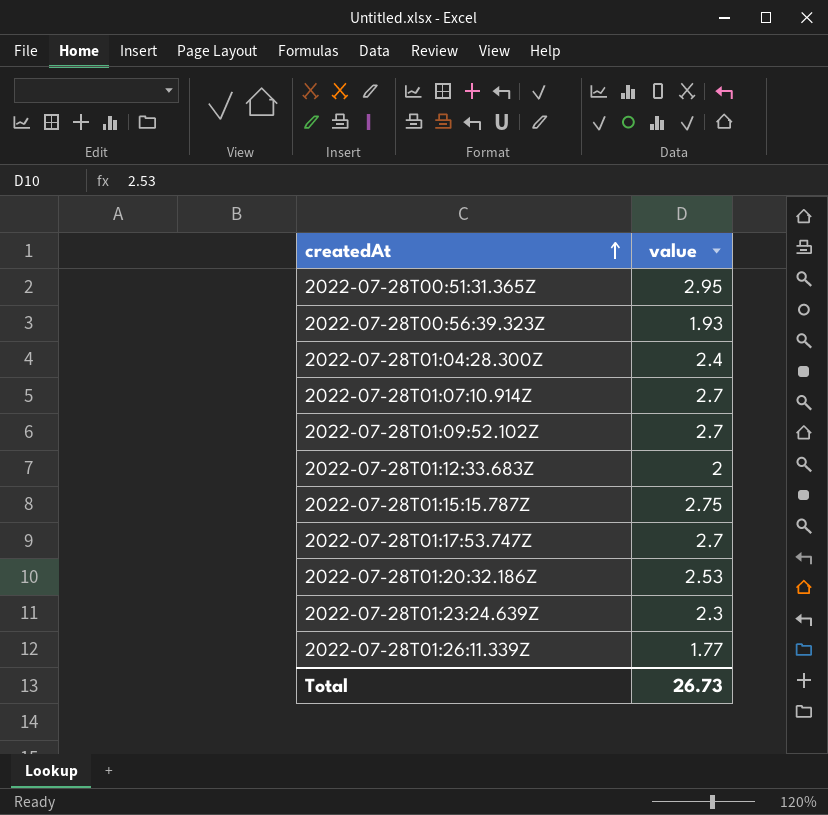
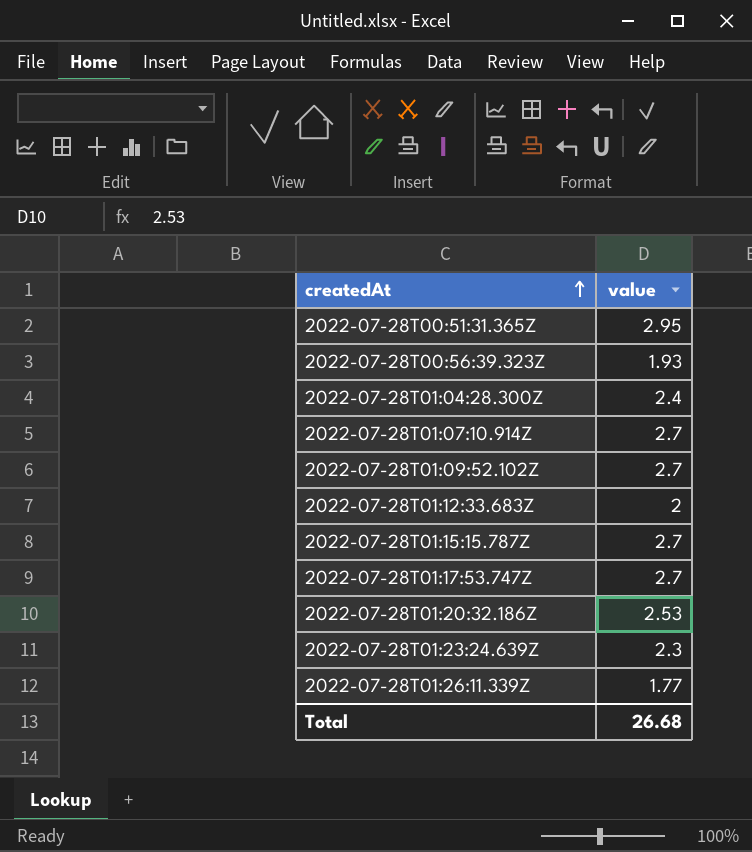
2022-07-28T01:15:15.787Z | value: 2.75 -> 2.7
Total | value: 26.73 -> 26.68

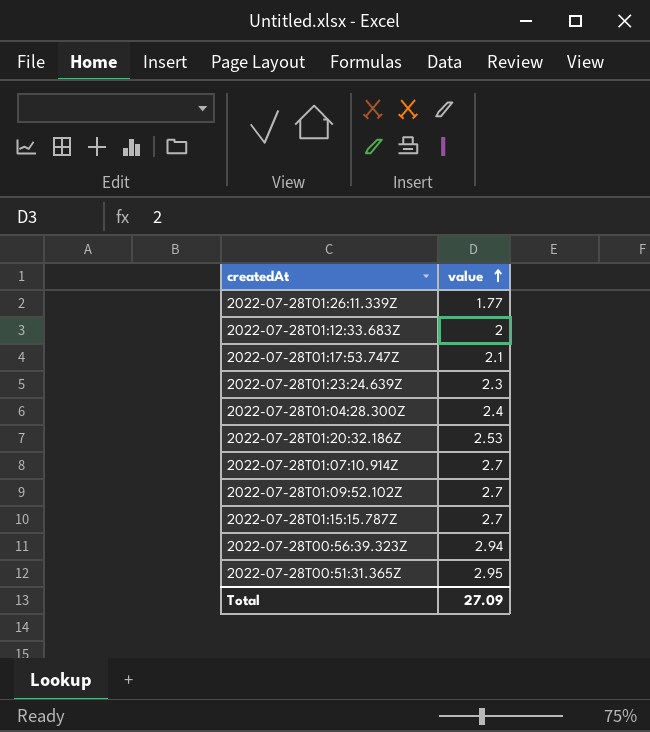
row order: createdAt ascending -> value ascending
2022-07-28T01:17:53.747Z | value: 2.7 -> 2.1
2022-07-28T00:56:39.323Z | value: 1.93 -> 2.94
Total | value: 26.68 -> 27.09

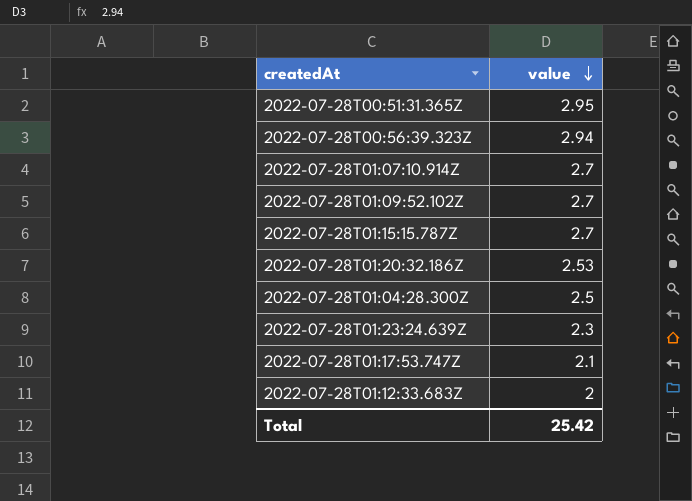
row order: value ascending -> value descending
row 2022-07-28T01:26:11.339Z: 1.77 -> none
2022-07-28T01:04:28.300Z | value: 2.4 -> 2.5
Total | value: 27.09 -> 25.42

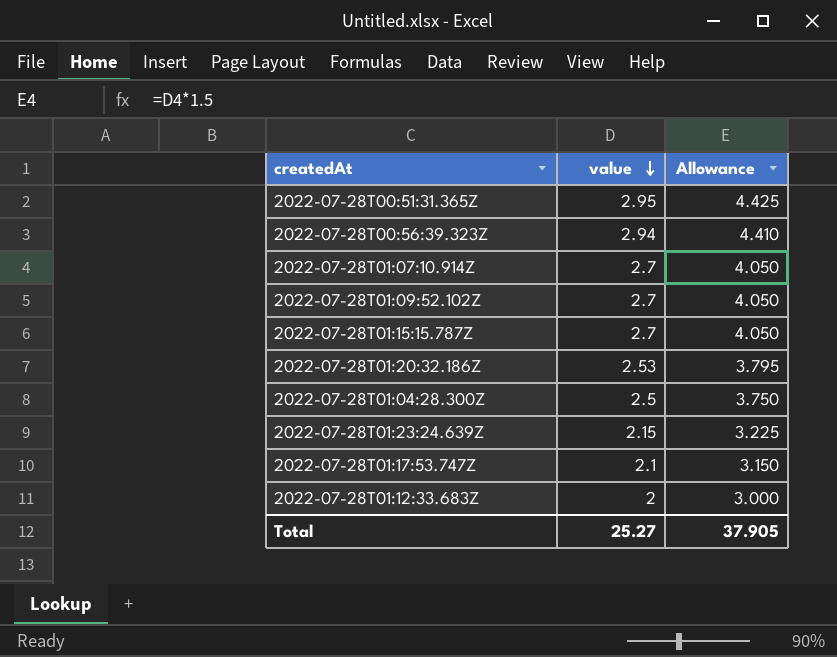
column Allowance | formula: none -> [value] * 1.5
2022-07-28T01:23:24.639Z | value: 2.3 -> 2.15
Total | value: 25.42 -> 25.27

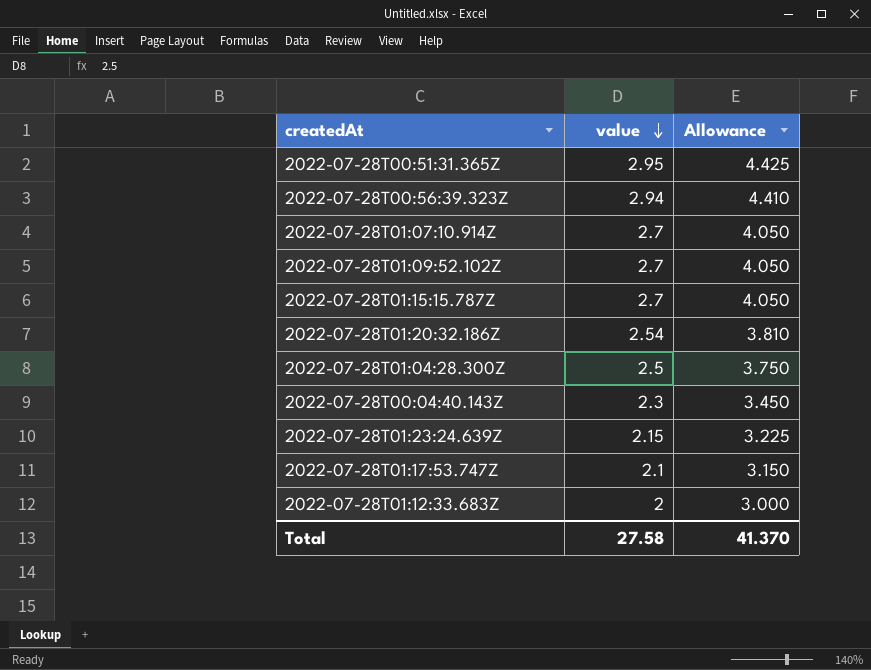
2022-07-28T01:20:32.186Z | value: 2.53 -> 2.54
2022-07-28T01:20:32.186Z | Allowance: 3.795 -> 3.810
row 2022-07-28T00:04:40.143Z: none -> 2.3 | 3.450
Total | value: 25.27 -> 27.58
Total | Allowance: 37.905 -> 41.370

